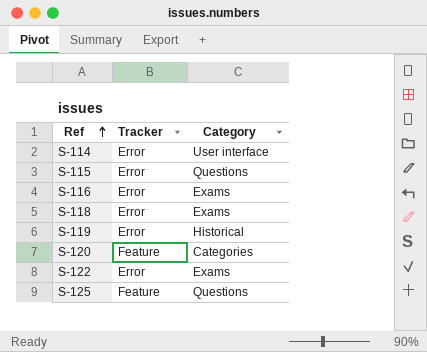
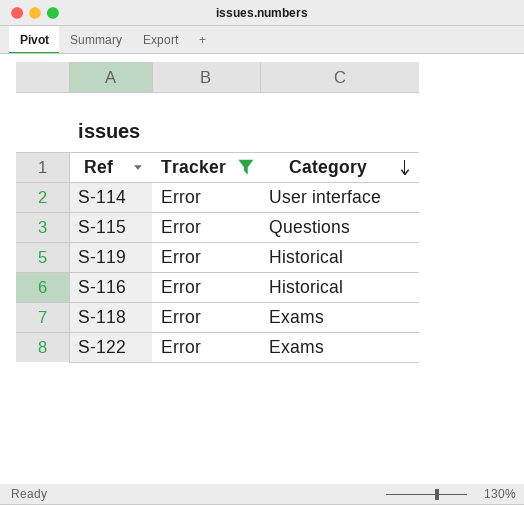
filter: none -> Tracker = Error
row order: Ref ascending -> Category descending
S-116 | Category: Exams -> Historical

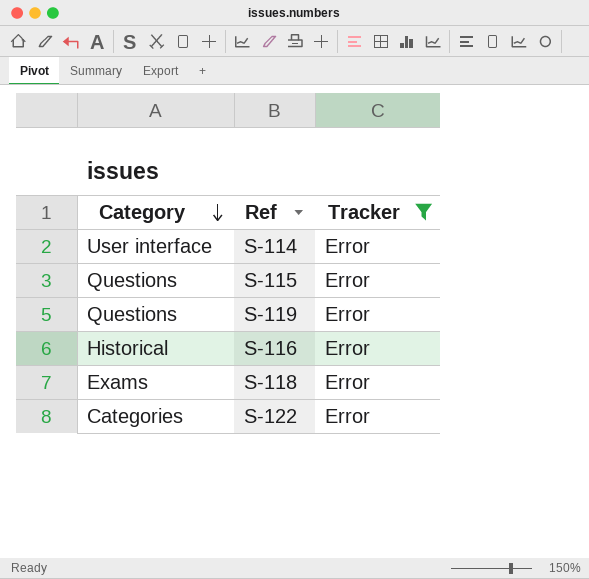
column Category | position: 3 -> 1
S-119 | Category: Historical -> Questions
S-122 | Category: Exams -> Categories

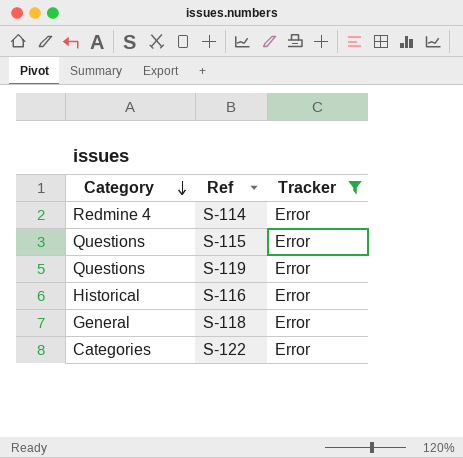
S-114 | Category: User interface -> Redmine 4
S-118 | Category: Exams -> General

